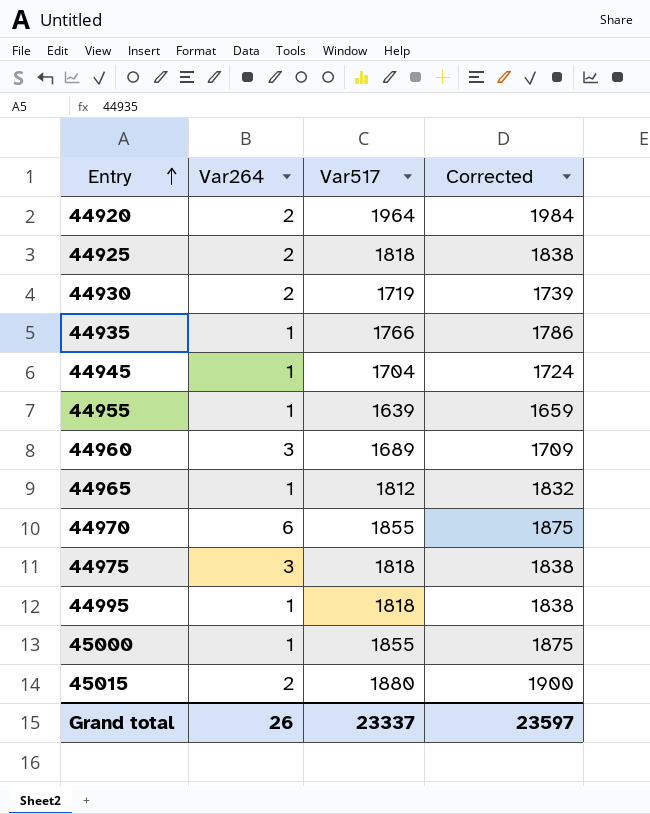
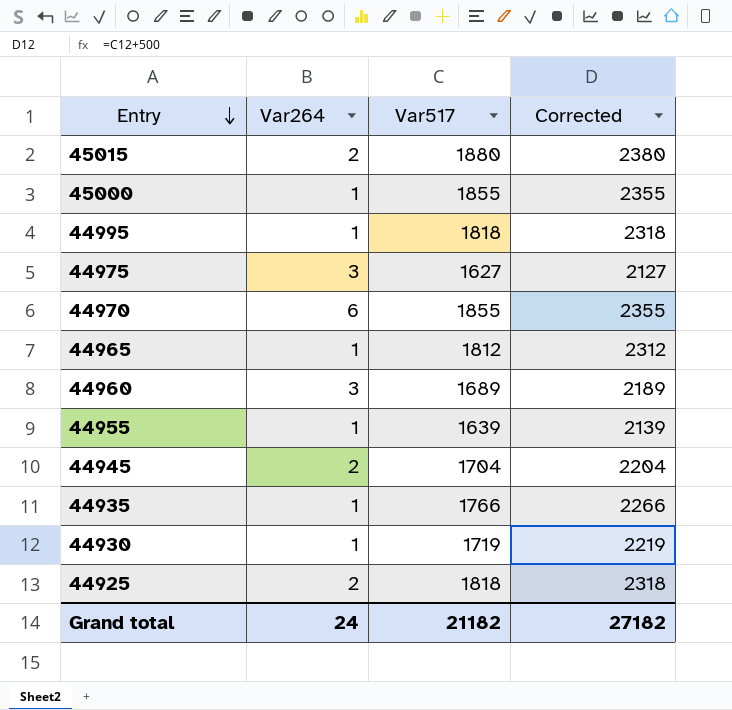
row order: Entry ascending -> Entry descending
column Corrected | formula: [Var517] + 20 -> [Var517] + 500
row 44920: 2 | 1964 | 1984 -> none
44975 | Var517: 1818 -> 1627
44945 | Var264: 1 -> 2
44930 | Var264: 2 -> 1
Grand total | Var264: 26 -> 24
Grand total | Var517: 23337 -> 21182
Grand total | Corrected: 23597 -> 27182

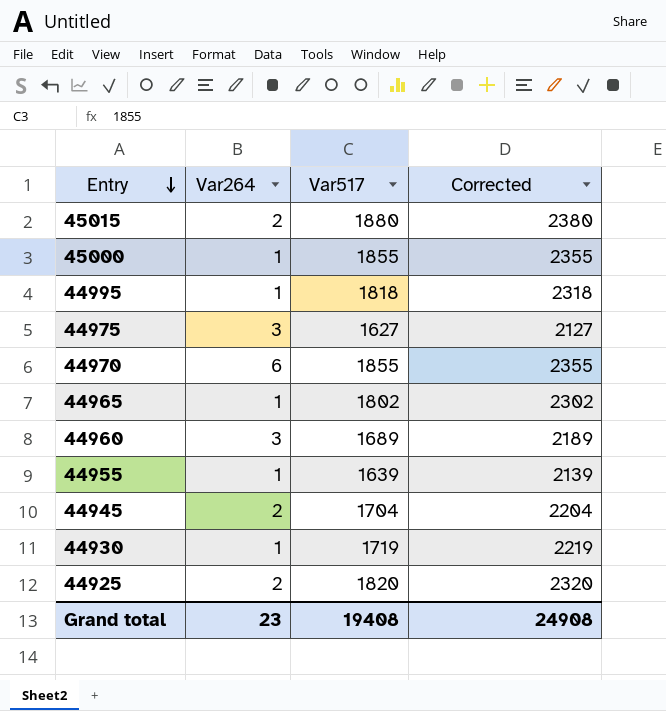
row 44935: 1 | 1766 | 2266 -> none
44965 | Var517: 1812 -> 1802
44965 | Corrected: 2312 -> 2302
44925 | Var517: 1818 -> 1820
44925 | Corrected: 2318 -> 2320
Grand total | Var264: 24 -> 23
Grand total | Var517: 21182 -> 19408
Grand total | Corrected: 27182 -> 24908

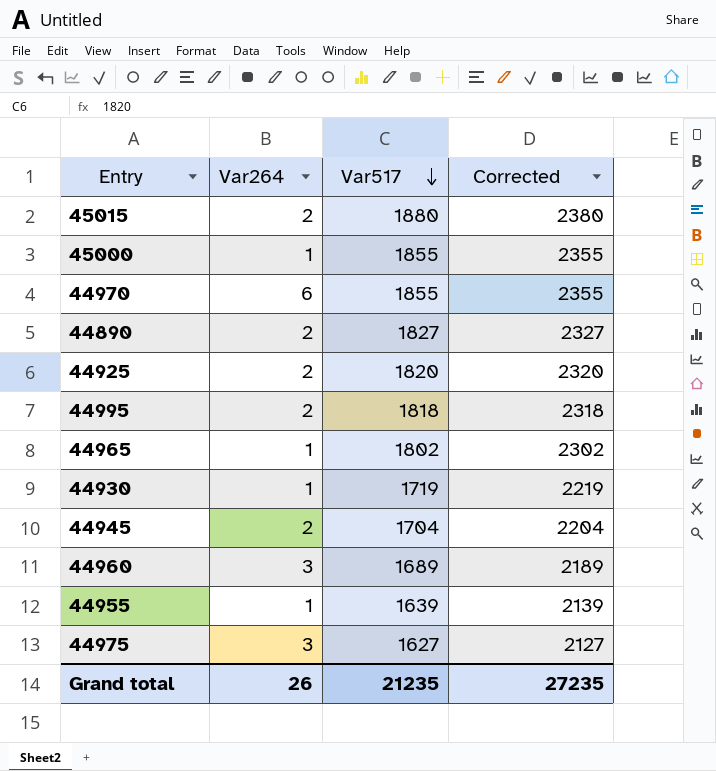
row order: Entry descending -> Var517 descending
row 44890: none -> 2 | 1827 | 2327
44995 | Var264: 1 -> 2
Grand total | Var264: 23 -> 26
Grand total | Var517: 19408 -> 21235
Grand total | Corrected: 24908 -> 27235

